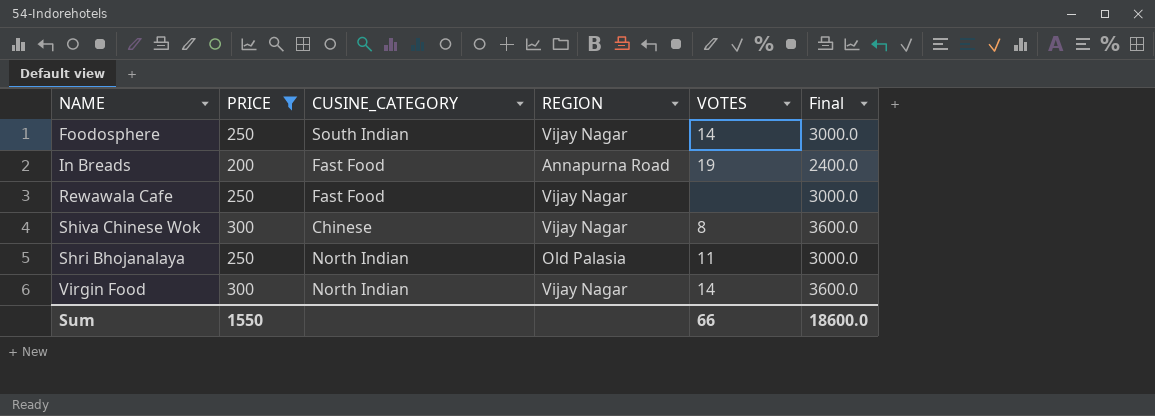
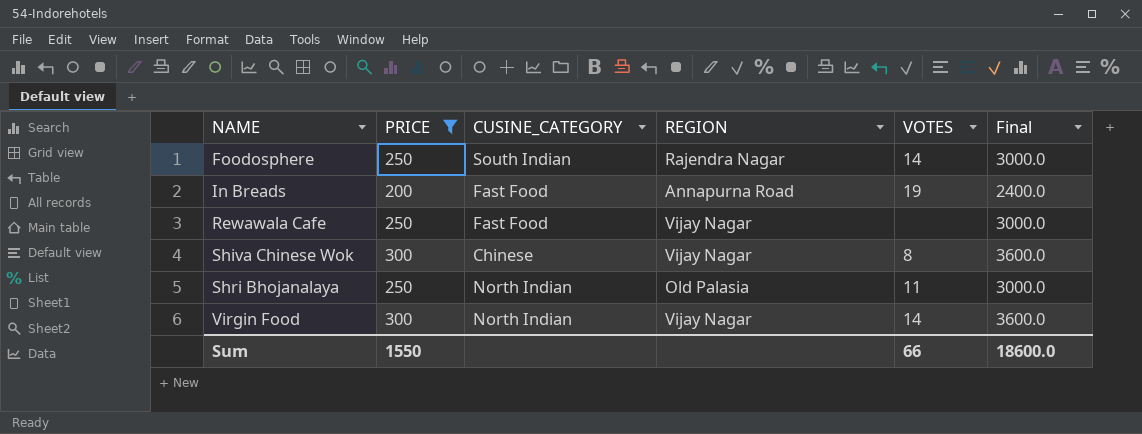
Foodosphere | REGION: Vijay Nagar -> Rajendra Nagar

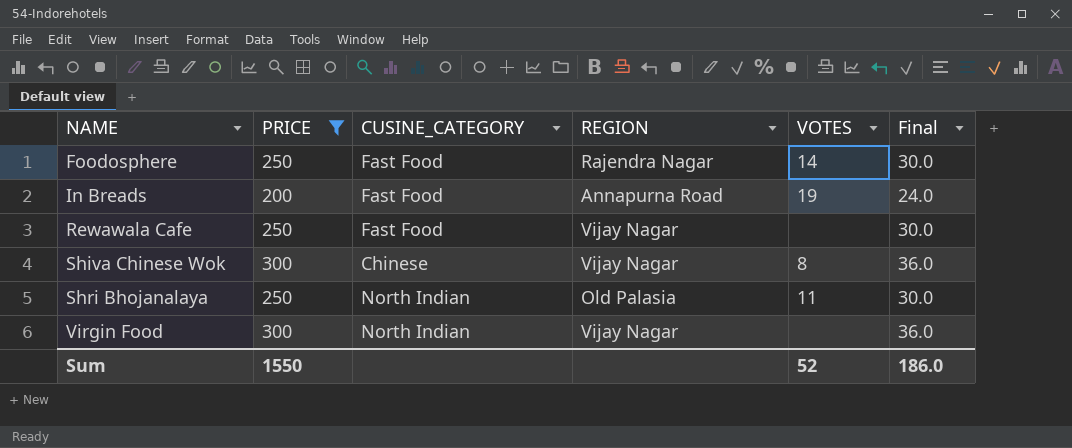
column Final | formula: [PRICE] * 12 -> [PRICE] * 0.12
Foodosphere | CUSINE_CATEGORY: South Indian -> Fast Food
Virgin Food | VOTES: 14 -> none
Sum | VOTES: 66 -> 52
Sum | Final: 18600.0 -> 186.0

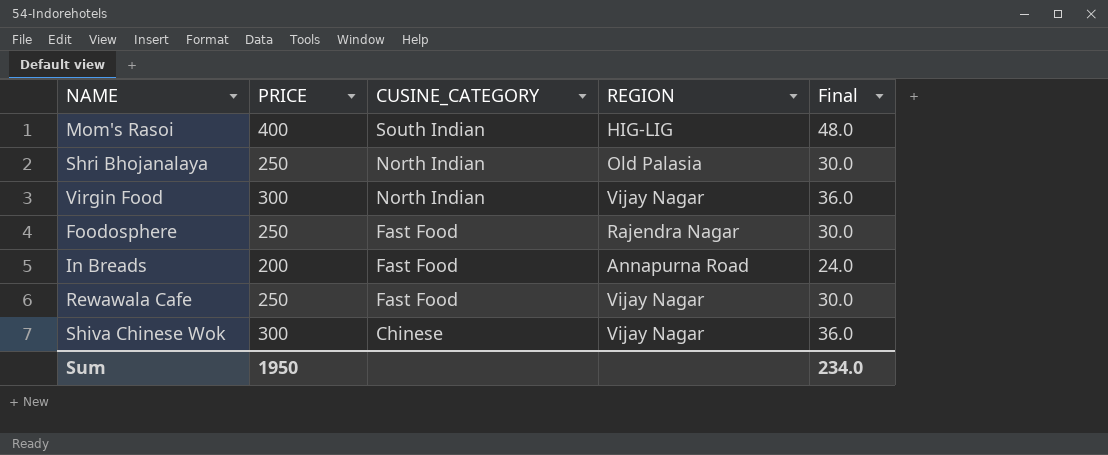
filter: PRICE != 400 -> none
row order: NAME ascending -> CUSINE_CATEGORY descending
column VOTES | position: 5 -> none
Sum | PRICE: 1550 -> 1950
Sum | Final: 186.0 -> 234.0

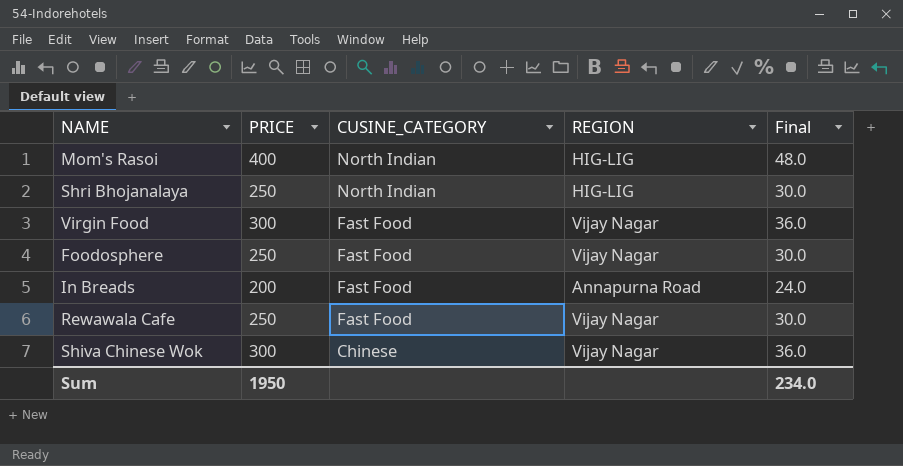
Mom's Rasoi | CUSINE_CATEGORY: South Indian -> North Indian
Shri Bhojanalaya | REGION: Old Palasia -> HIG-LIG
Virgin Food | CUSINE_CATEGORY: North Indian -> Fast Food
Foodosphere | REGION: Rajendra Nagar -> Vijay Nagar

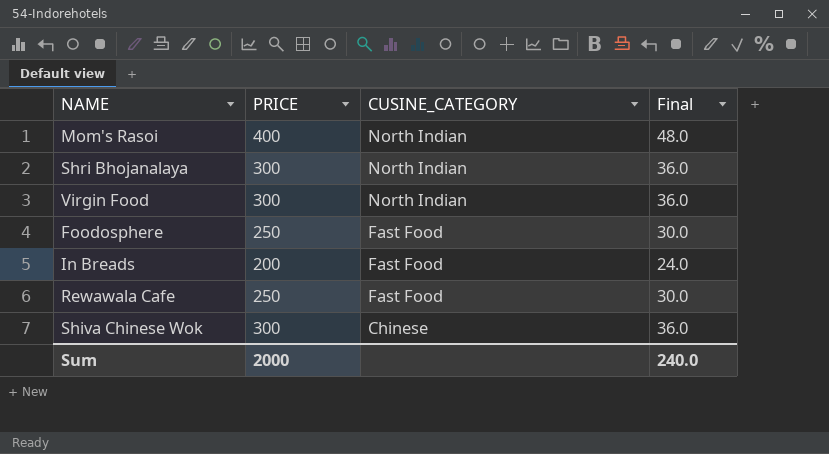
column REGION | position: 4 -> none
Shri Bhojanalaya | PRICE: 250 -> 300
Shri Bhojanalaya | Final: 30.0 -> 36.0
Virgin Food | CUSINE_CATEGORY: Fast Food -> North Indian
Sum | PRICE: 1950 -> 2000
Sum | Final: 234.0 -> 240.0

